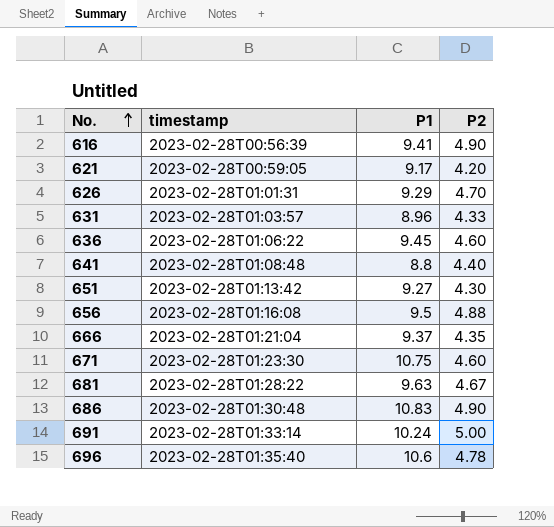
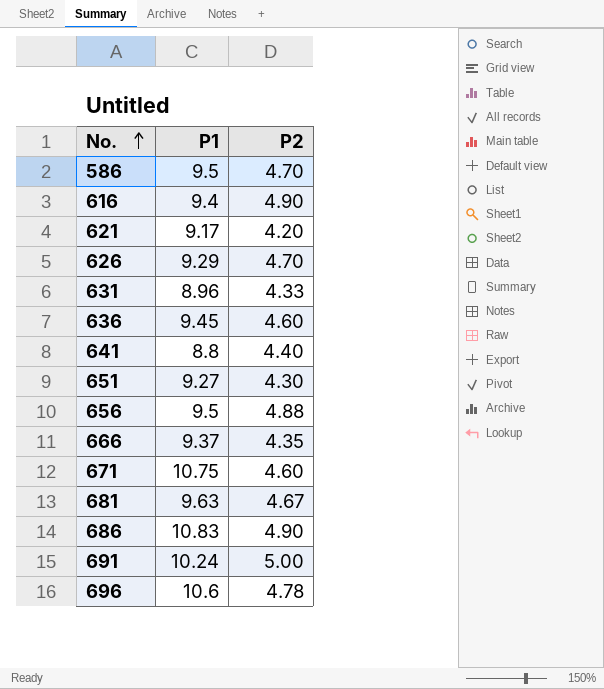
column timestamp | position: 2 -> none
row 586: none -> 9.5 | 4.70
616 | P1: 9.41 -> 9.4

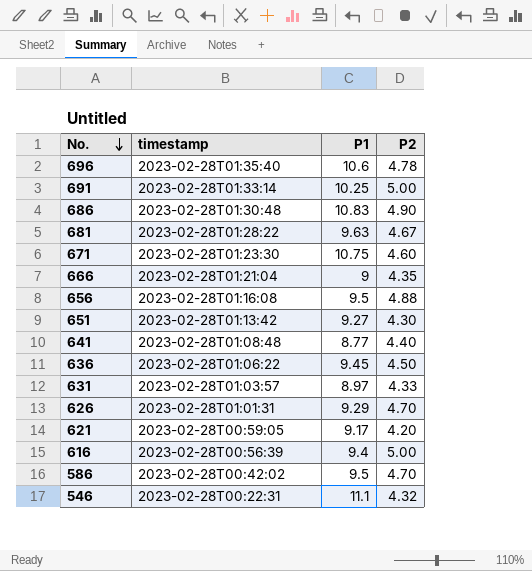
row order: No. ascending -> No. descending
column timestamp | position: none -> 2
691 | P1: 10.24 -> 10.25
666 | P1: 9.37 -> 9
641 | P1: 8.8 -> 8.77
636 | P2: 4.60 -> 4.50
631 | P1: 8.96 -> 8.97
616 | P2: 4.90 -> 5.00
row 546: none -> 2023-02-28T00:22:31 | 11.1 | 4.32

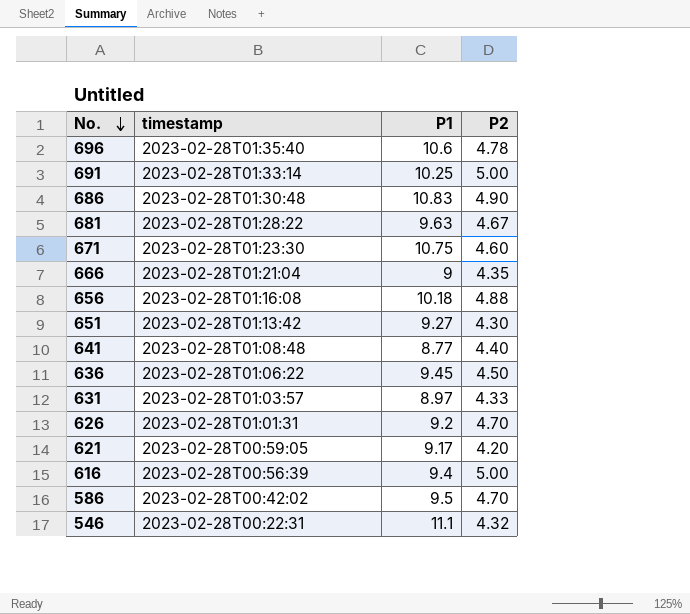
656 | P1: 9.5 -> 10.18
626 | P1: 9.29 -> 9.2

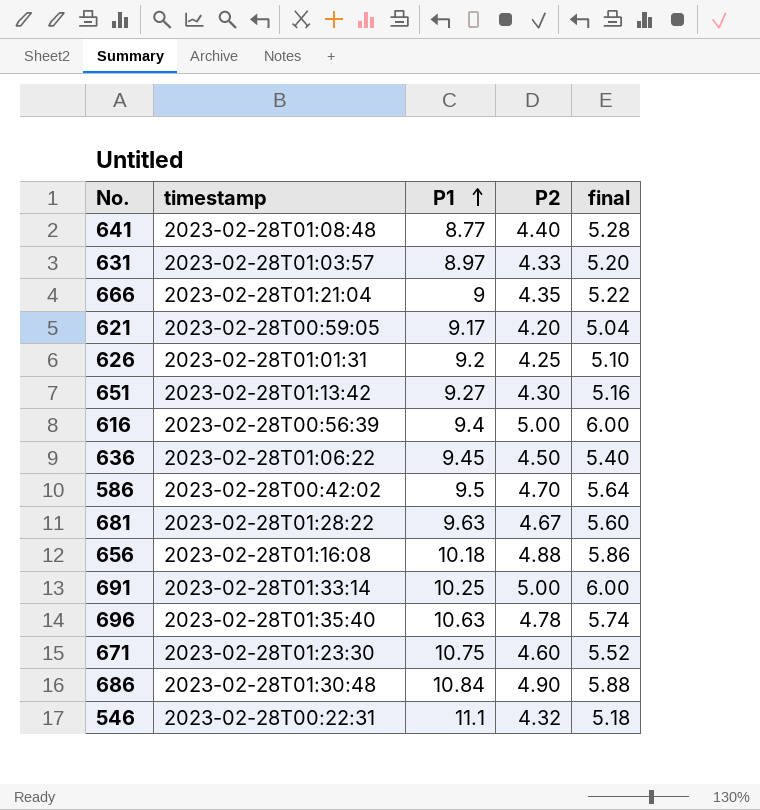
row order: No. descending -> P1 ascending
column final | formula: none -> [P2] * 1.2
626 | P2: 4.70 -> 4.25
696 | P1: 10.6 -> 10.63
686 | P1: 10.83 -> 10.84

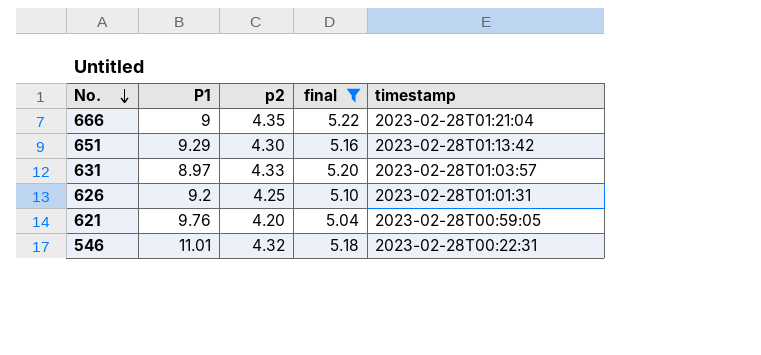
filter: none -> final <= 5.22
row order: P1 ascending -> No. descending
column name: P2 -> p2
column timestamp | position: 2 -> 5
651 | P1: 9.27 -> 9.29
621 | P1: 9.17 -> 9.76
546 | P1: 11.1 -> 11.01

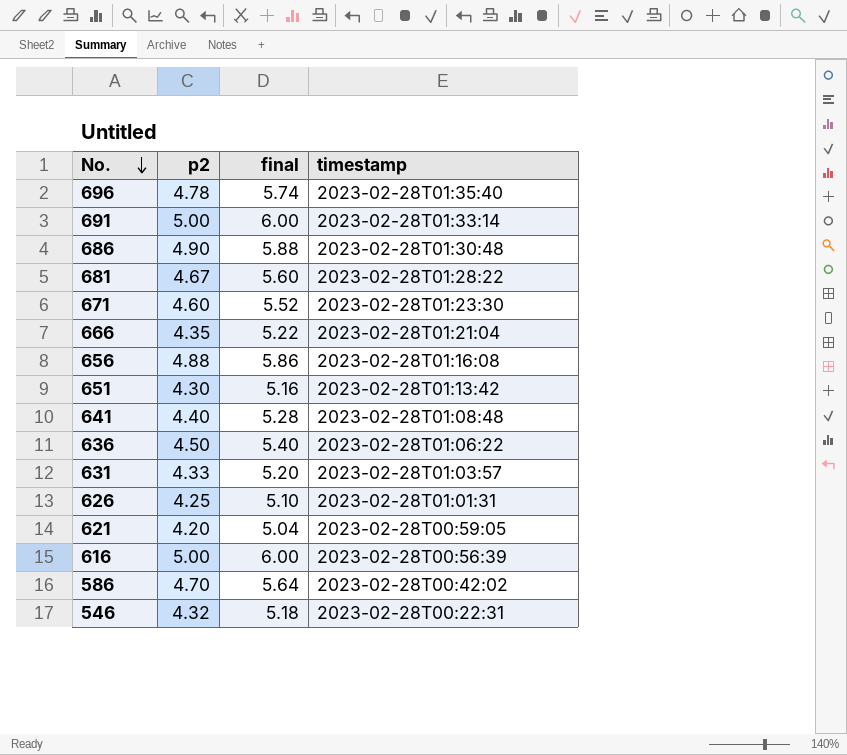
filter: final <= 5.22 -> none
column P1 | position: 2 -> none

